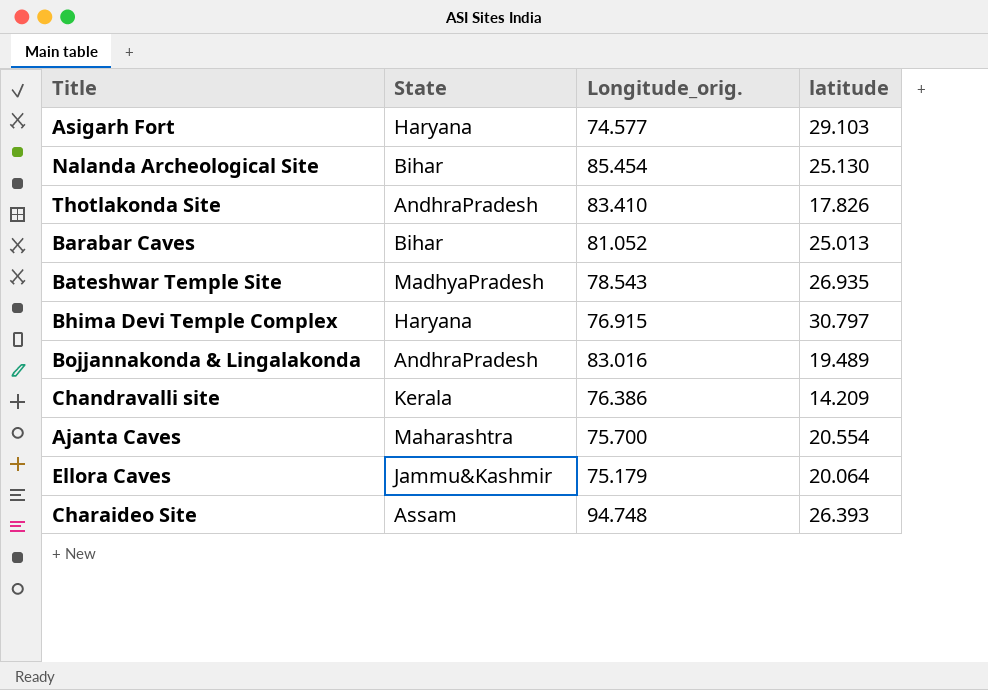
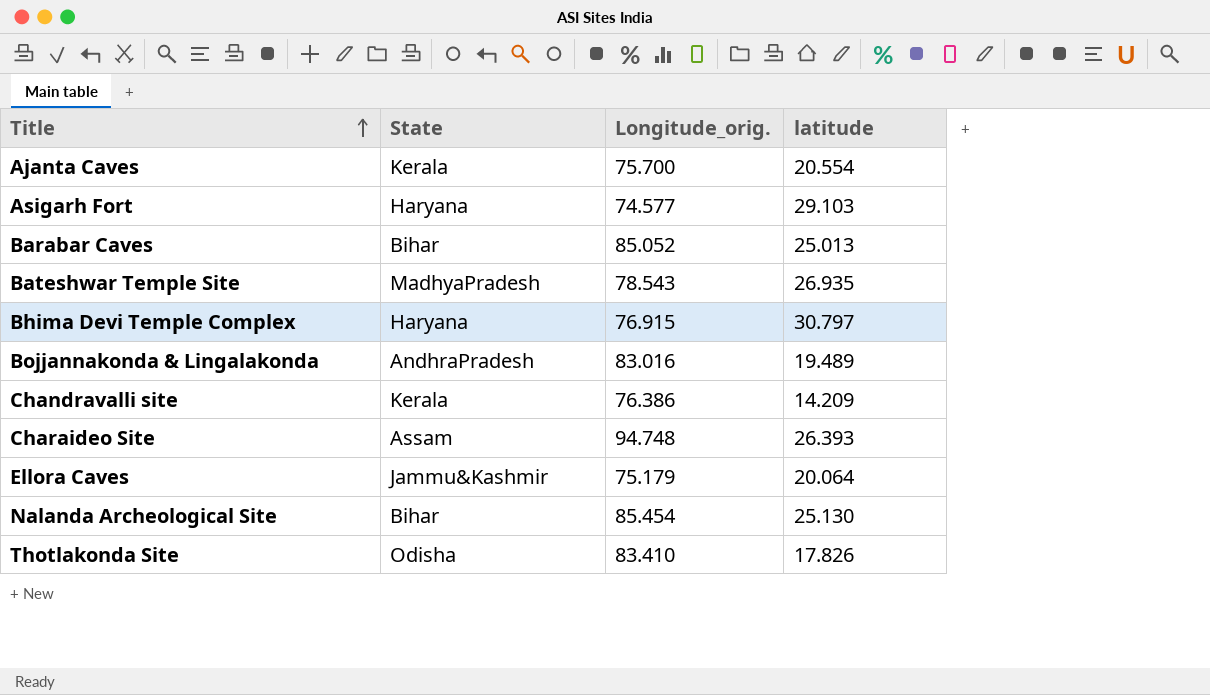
row order: none -> Title ascending
Ajanta Caves | State: Maharashtra -> Kerala
Barabar Caves | Longitude_orig.: 81.052 -> 85.052
Thotlakonda Site | State: AndhraPradesh -> Odisha

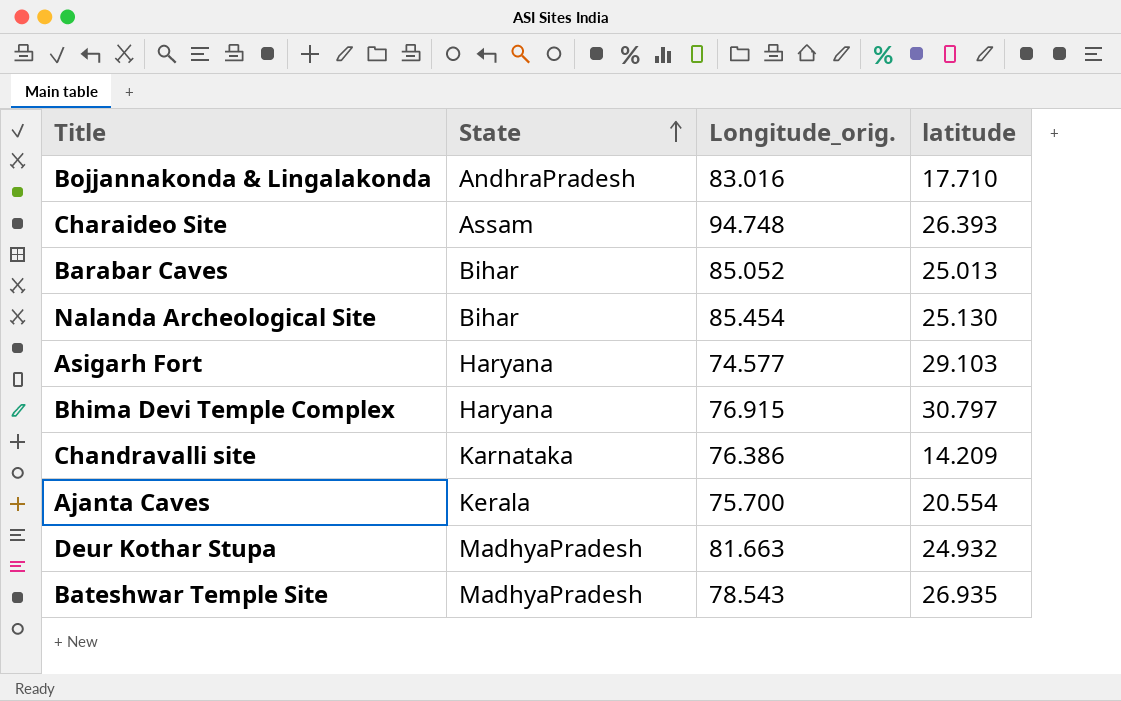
row order: Title ascending -> State ascending
row Ellora Caves: Jammu&Kashmir | 75.179 | 20.064 -> none
row Thotlakonda Site: Odisha | 83.410 | 17.826 -> none
Bojjannakonda & Lingalakonda | latitude: 19.489 -> 17.710
Chandravalli site | State: Kerala -> Karnataka
row Deur Kothar Stupa: none -> MadhyaPradesh | 81.663 | 24.932

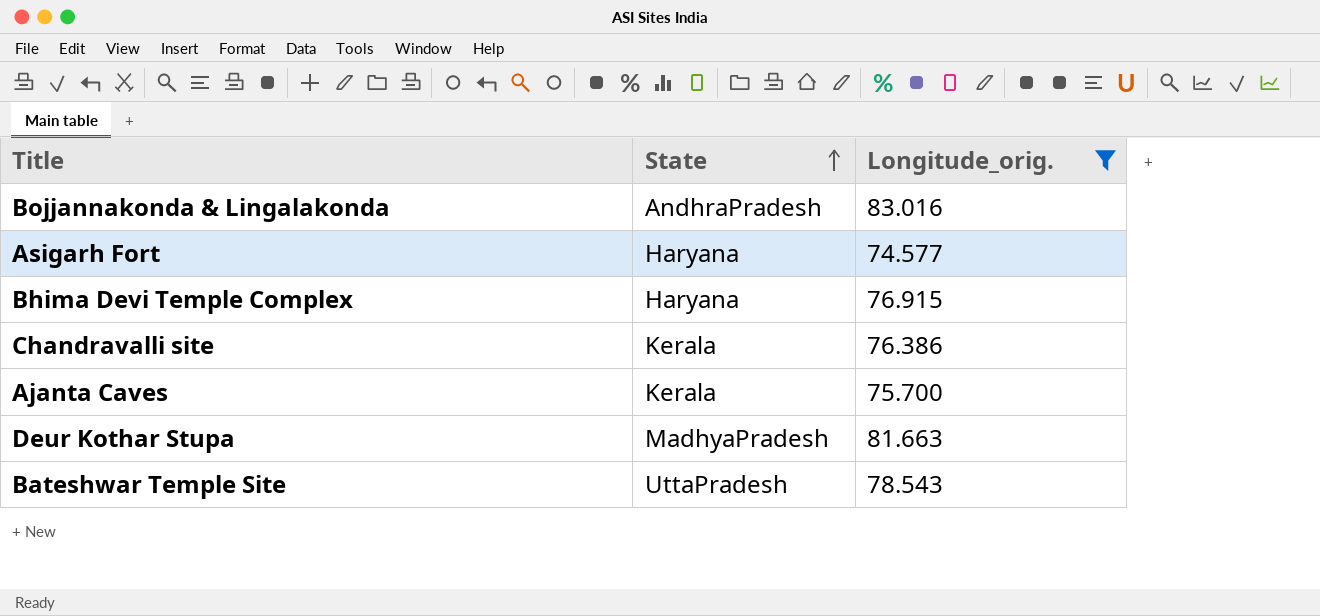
filter: none -> Longitude_orig. <= 83.016
column latitude | position: 4 -> none
Chandravalli site | State: Karnataka -> Kerala
Bateshwar Temple Site | State: MadhyaPradesh -> UttaPradesh

